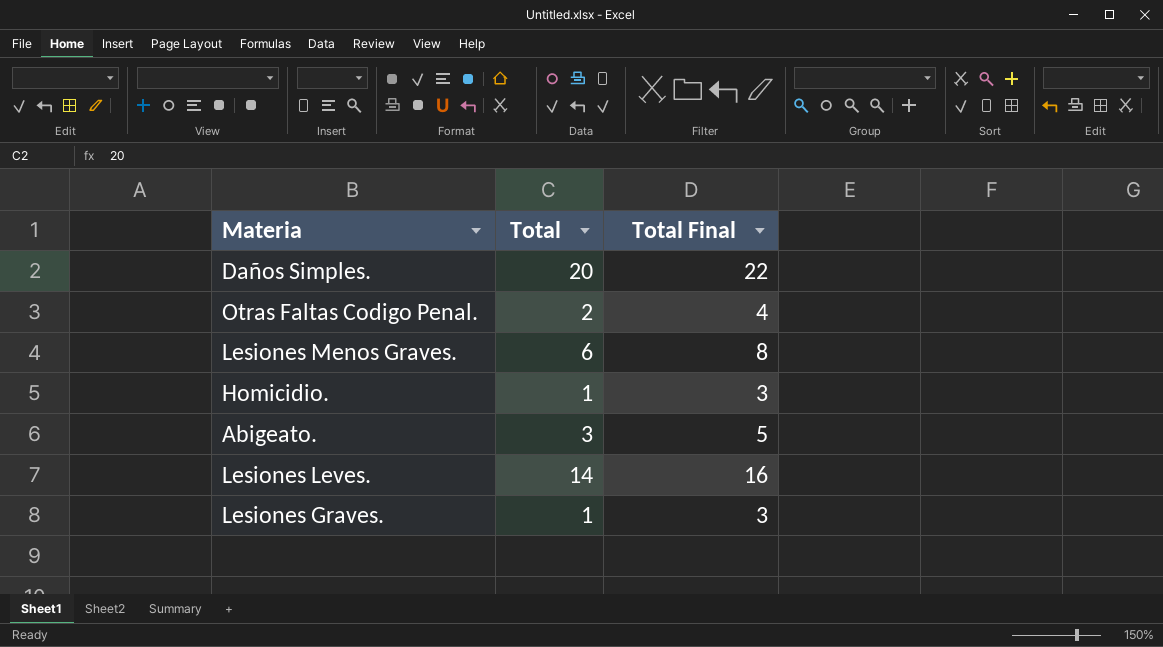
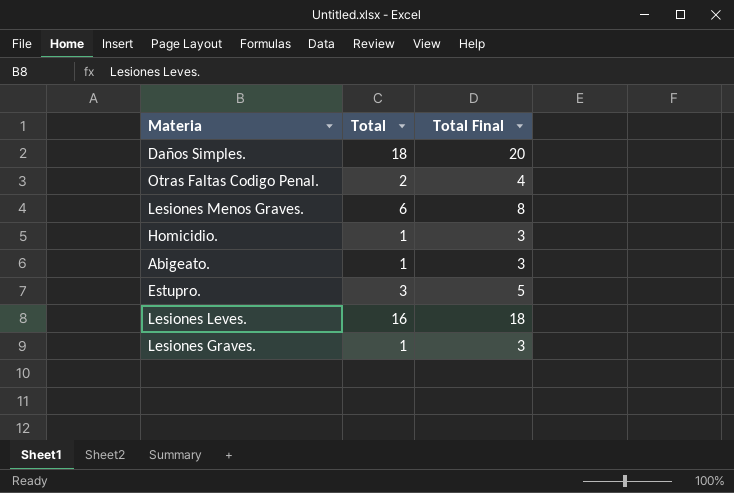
Daños Simples. | Total: 20 -> 18
Daños Simples. | Total Final: 22 -> 20
Abigeato. | Total: 3 -> 1
Abigeato. | Total Final: 5 -> 3
row Estupro.: none -> 3 | 5
Lesiones Leves. | Total: 14 -> 16
Lesiones Leves. | Total Final: 16 -> 18

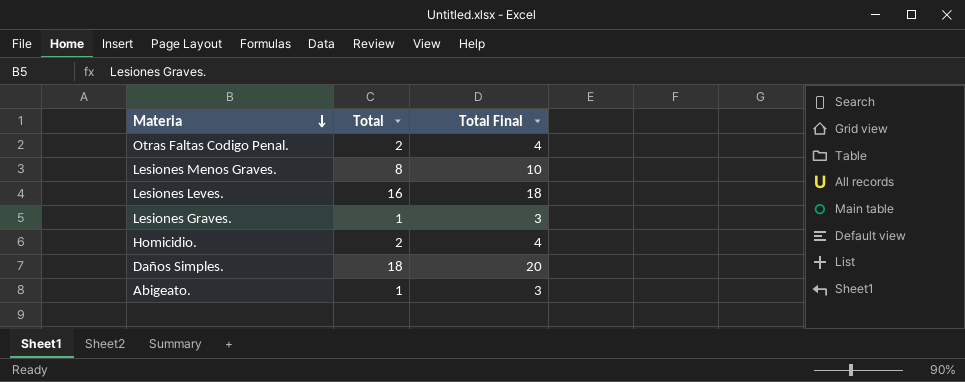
row order: none -> Materia descending
row Estupro.: 3 | 5 -> none
Lesiones Menos Graves. | Total: 6 -> 8
Lesiones Menos Graves. | Total Final: 8 -> 10
Homicidio. | Total: 1 -> 2
Homicidio. | Total Final: 3 -> 4

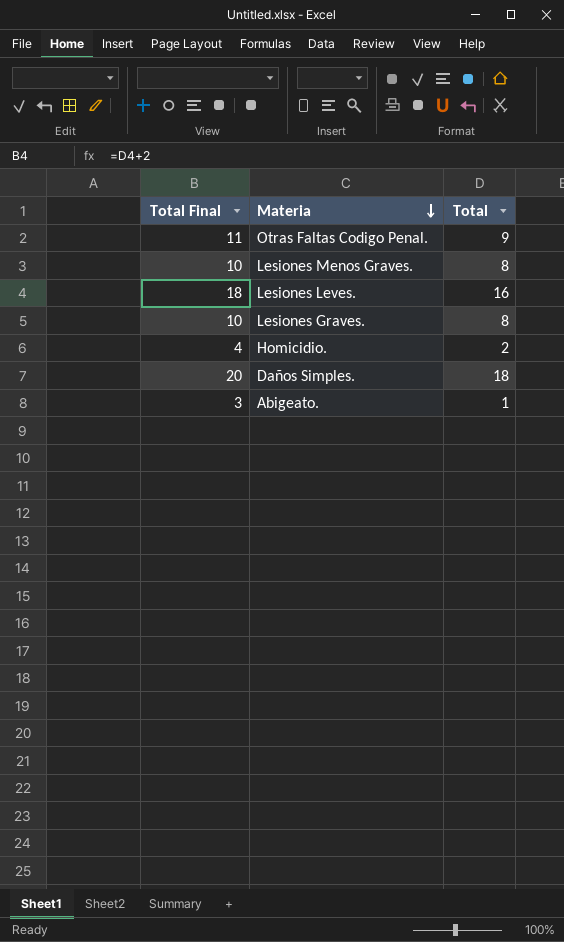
column Total Final | position: 3 -> 1
Otras Faltas Codigo Penal. | Total Final: 4 -> 11
Otras Faltas Codigo Penal. | Total: 2 -> 9
Lesiones Graves. | Total Final: 3 -> 10
Lesiones Graves. | Total: 1 -> 8

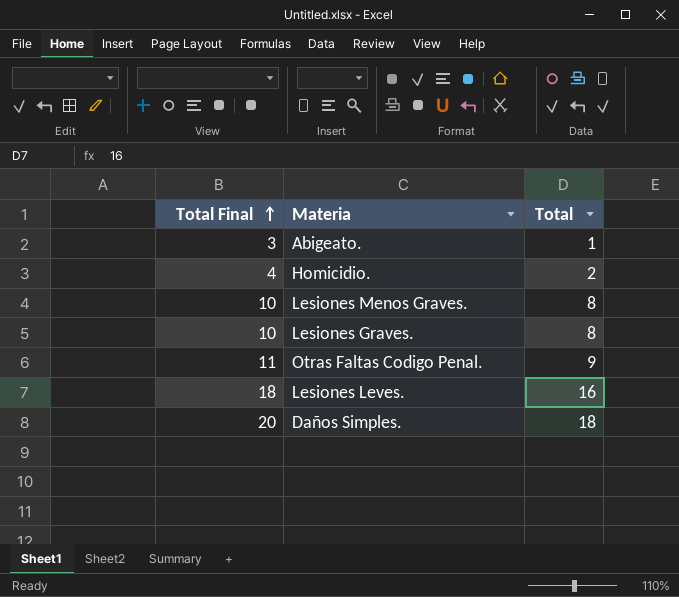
row order: Materia descending -> Total Final ascending

